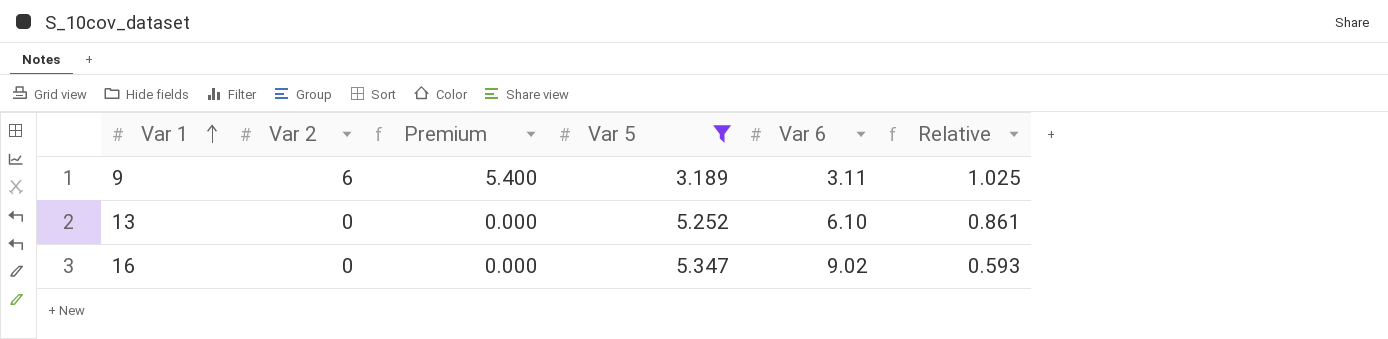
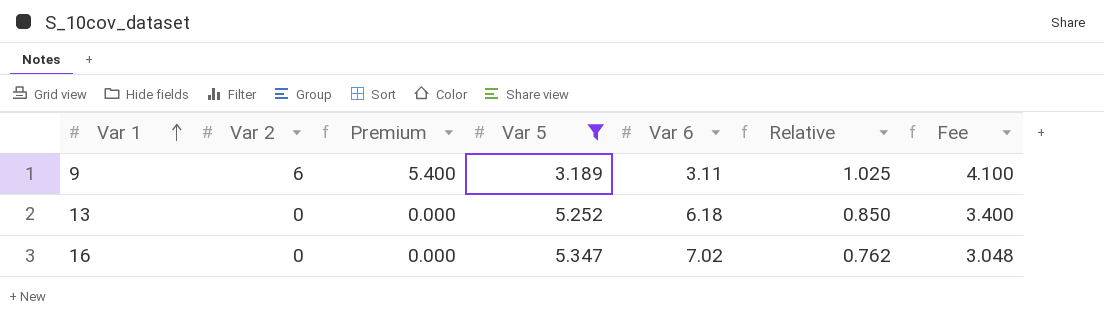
column Fee | formula: none -> [Relative] * 4
13 | Var 6: 6.10 -> 6.18
13 | Relative: 0.861 -> 0.850
16 | Var 6: 9.02 -> 7.02
16 | Relative: 0.593 -> 0.762

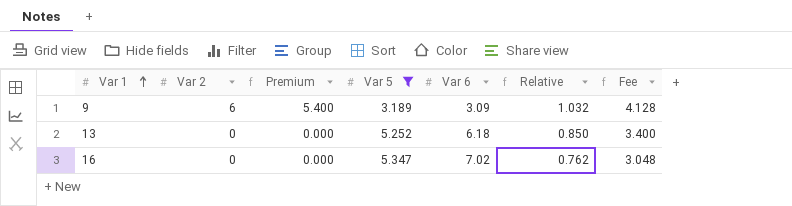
9 | Var 6: 3.11 -> 3.09
9 | Relative: 1.025 -> 1.032
9 | Fee: 4.100 -> 4.128

